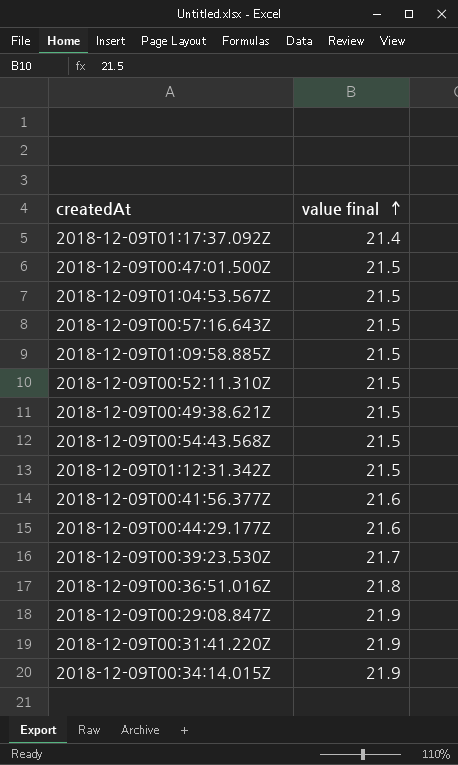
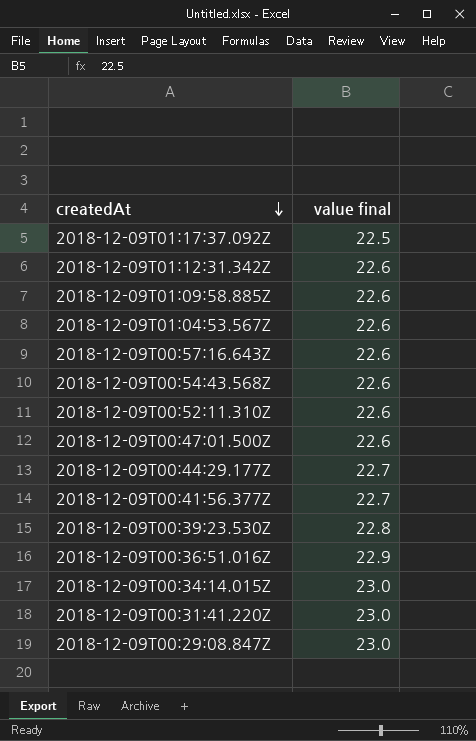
row order: value final ascending -> createdAt descending
row 2018-12-09T00:49:38.621Z: 21.5 -> none
2018-12-09T01:17:37.092Z | value final: 21.4 -> 22.5
2018-12-09T01:12:31.342Z | value final: 21.5 -> 22.6
2018-12-09T01:09:58.885Z | value final: 21.5 -> 22.6
2018-12-09T01:04:53.567Z | value final: 21.5 -> 22.6
2018-12-09T00:57:16.643Z | value final: 21.5 -> 22.6
2018-12-09T00:54:43.568Z | value final: 21.5 -> 22.6
2018-12-09T00:52:11.310Z | value final: 21.5 -> 22.6
2018-12-09T00:47:01.500Z | value final: 21.5 -> 22.6
2018-12-09T00:44:29.177Z | value final: 21.6 -> 22.7
2018-12-09T00:41:56.377Z | value final: 21.6 -> 22.7
2018-12-09T00:39:23.530Z | value final: 21.7 -> 22.8
2018-12-09T00:36:51.016Z | value final: 21.8 -> 22.9
2018-12-09T00:34:14.015Z | value final: 21.9 -> 23.0
2018-12-09T00:31:41.220Z | value final: 21.9 -> 23.0
2018-12-09T00:29:08.847Z | value final: 21.9 -> 23.0

